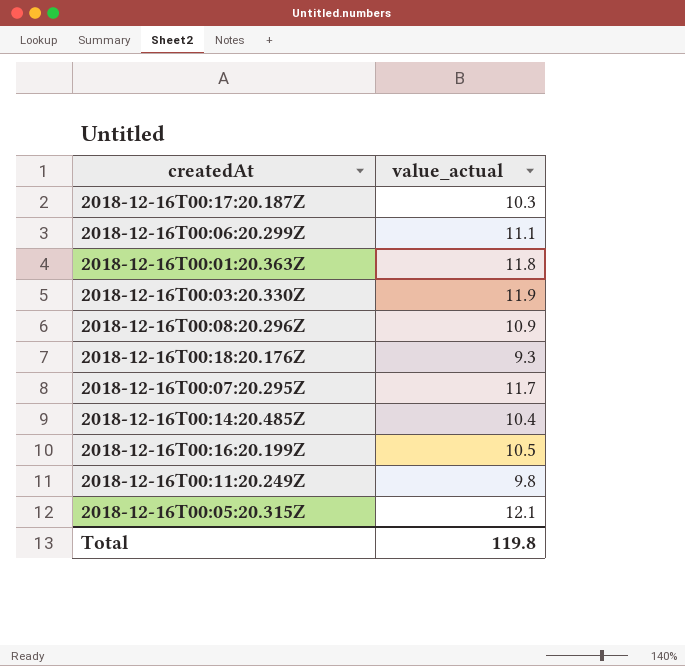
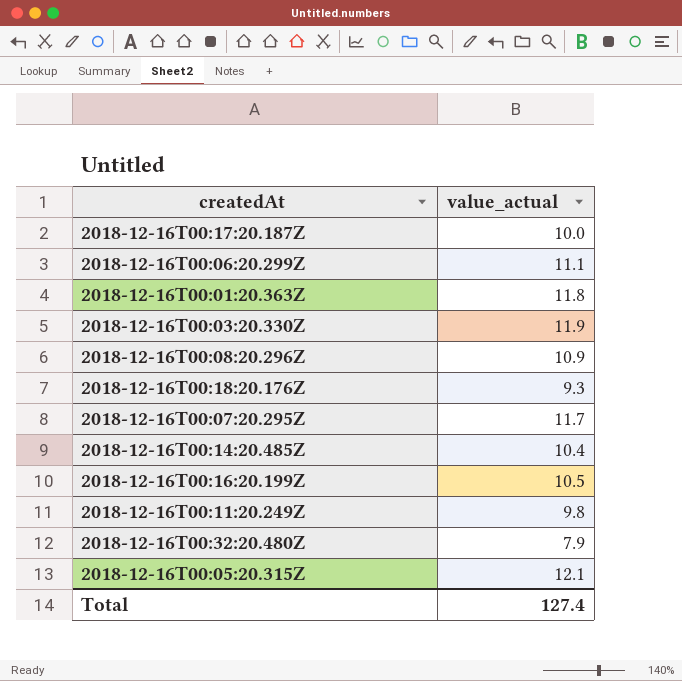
2018-12-16T00:17:20.187Z | value_actual: 10.3 -> 10.0
row 2018-12-16T00:32:20.480Z: none -> 7.9
Total | value_actual: 119.8 -> 127.4

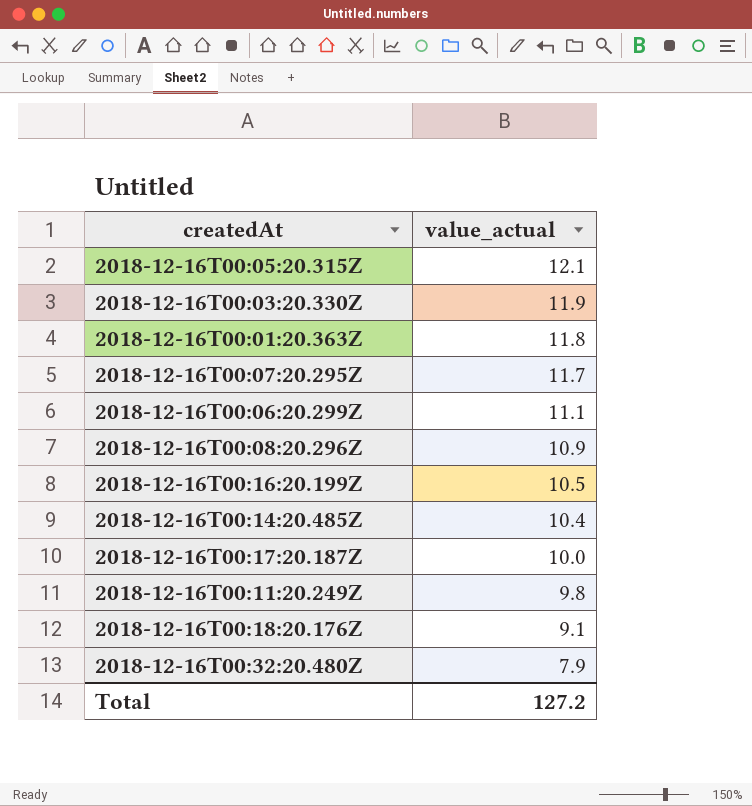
row order: none -> value_actual descending
2018-12-16T00:18:20.176Z | value_actual: 9.3 -> 9.1
Total | value_actual: 127.4 -> 127.2

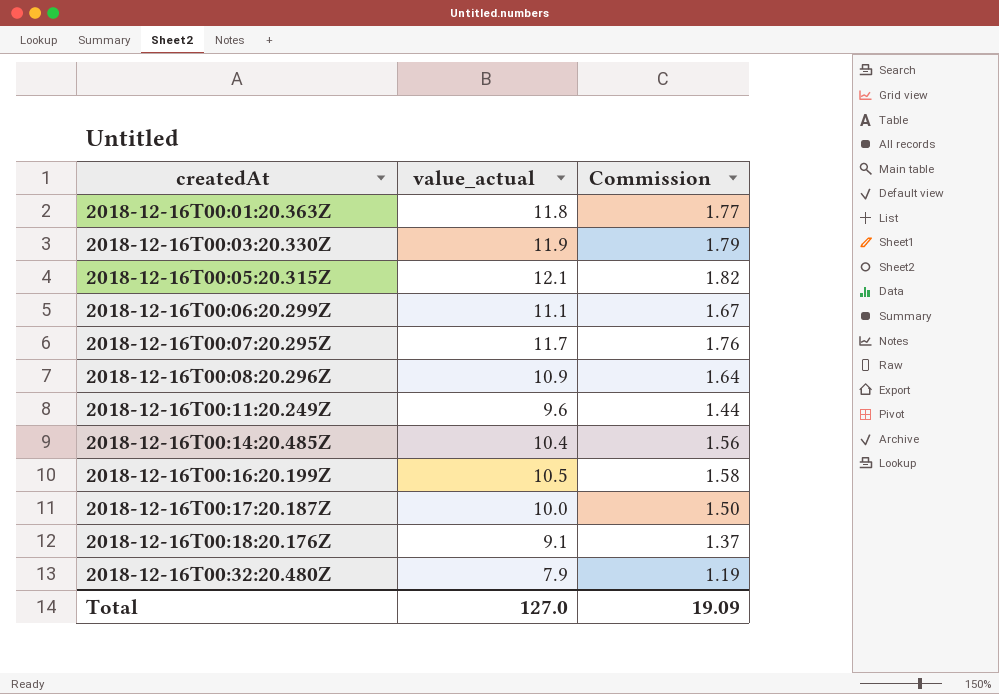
row order: value_actual descending -> createdAt ascending
column Commission | formula: none -> [value_actual] * 0.15
2018-12-16T00:11:20.249Z | value_actual: 9.8 -> 9.6
Total | value_actual: 127.2 -> 127.0

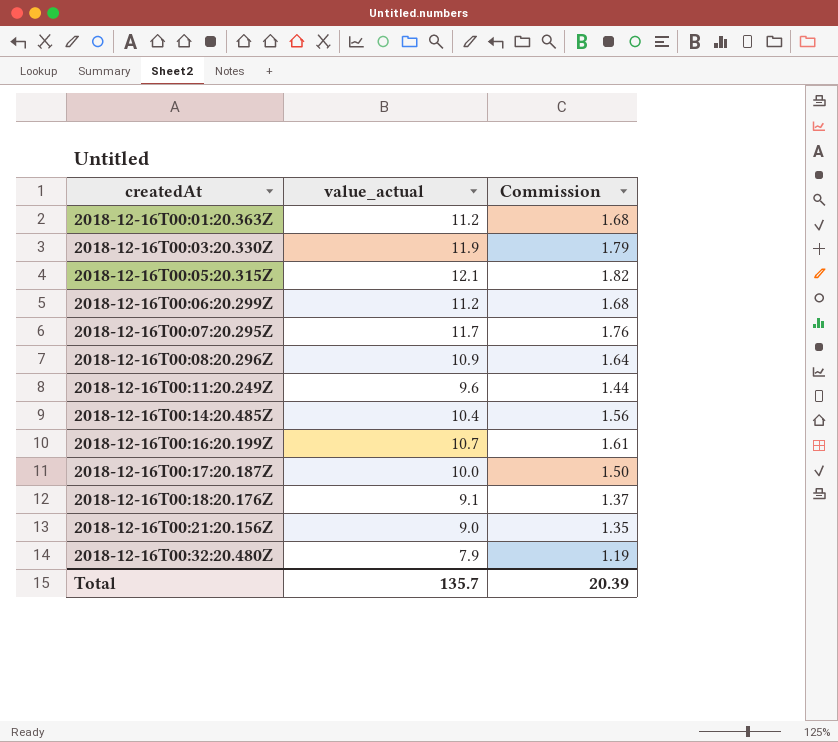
2018-12-16T00:01:20.363Z | value_actual: 11.8 -> 11.2
2018-12-16T00:01:20.363Z | Commission: 1.77 -> 1.68
2018-12-16T00:06:20.299Z | value_actual: 11.1 -> 11.2
2018-12-16T00:06:20.299Z | Commission: 1.67 -> 1.68
2018-12-16T00:16:20.199Z | value_actual: 10.5 -> 10.7
2018-12-16T00:16:20.199Z | Commission: 1.58 -> 1.61
row 2018-12-16T00:21:20.156Z: none -> 9.0 | 1.35
Total | value_actual: 127.0 -> 135.7
Total | Commission: 19.09 -> 20.39

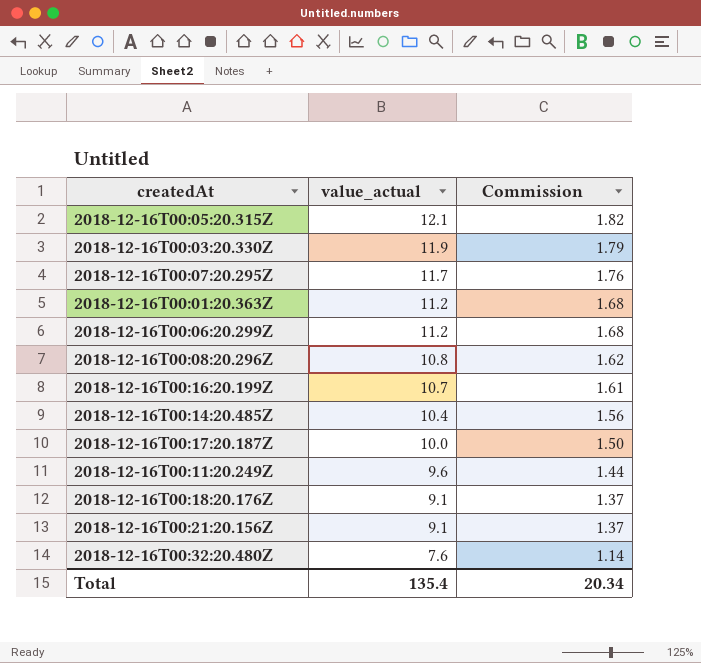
row order: createdAt ascending -> value_actual descending
2018-12-16T00:08:20.296Z | value_actual: 10.9 -> 10.8
2018-12-16T00:08:20.296Z | Commission: 1.64 -> 1.62
2018-12-16T00:21:20.156Z | value_actual: 9.0 -> 9.1
2018-12-16T00:21:20.156Z | Commission: 1.35 -> 1.37
2018-12-16T00:32:20.480Z | value_actual: 7.9 -> 7.6
2018-12-16T00:32:20.480Z | Commission: 1.19 -> 1.14
Total | value_actual: 135.7 -> 135.4
Total | Commission: 20.39 -> 20.34

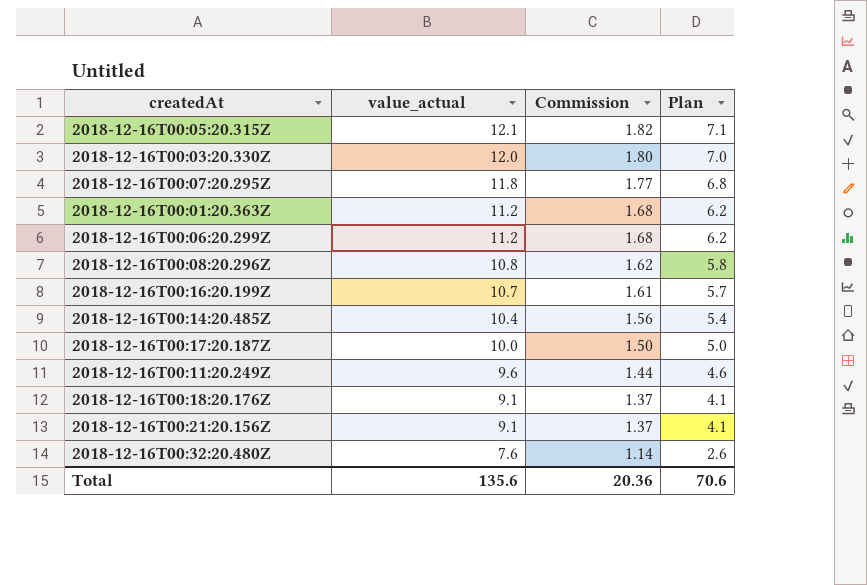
column Plan | formula: none -> [value_actual] - 5
2018-12-16T00:03:20.330Z | value_actual: 11.9 -> 12.0
2018-12-16T00:03:20.330Z | Commission: 1.79 -> 1.80
2018-12-16T00:07:20.295Z | value_actual: 11.7 -> 11.8
2018-12-16T00:07:20.295Z | Commission: 1.76 -> 1.77
Total | value_actual: 135.4 -> 135.6
Total | Commission: 20.34 -> 20.36

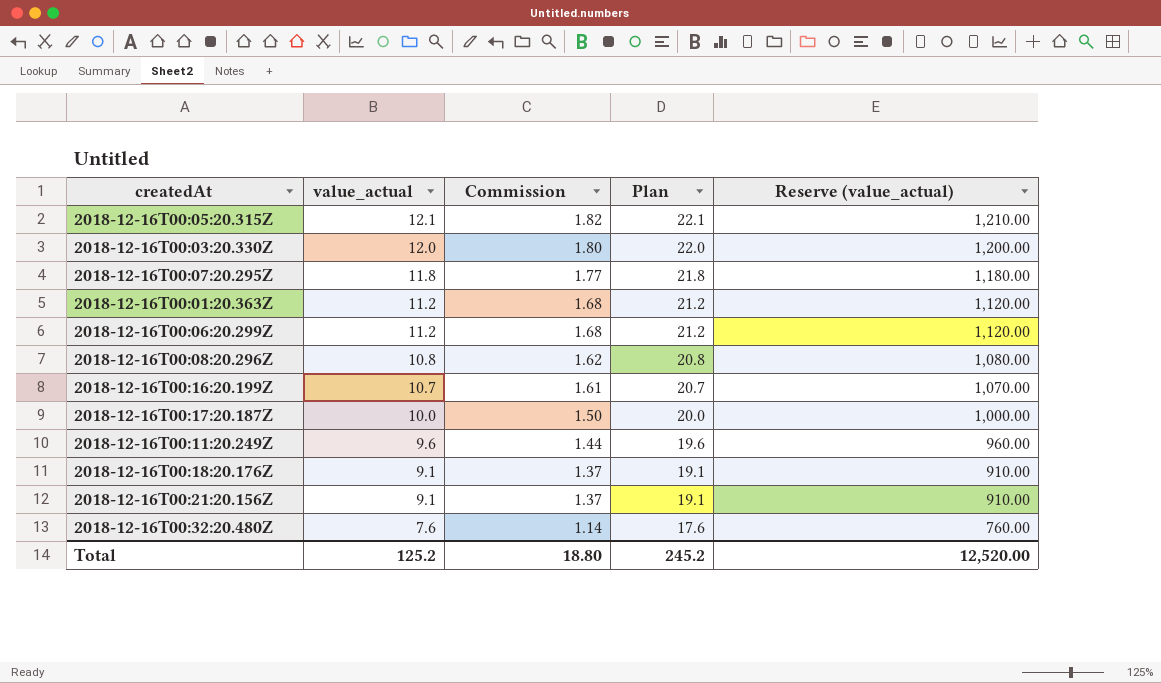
column Plan | formula: [value_actual] - 5 -> [value_actual] + 10
column Reserve (value_actual) | formula: none -> [value_actual] * 100
row 2018-12-16T00:14:20.485Z: 10.4 | 1.56 | 5.4 -> none
Total | value_actual: 135.6 -> 125.2
Total | Commission: 20.36 -> 18.80
Total | Plan: 70.6 -> 245.2

